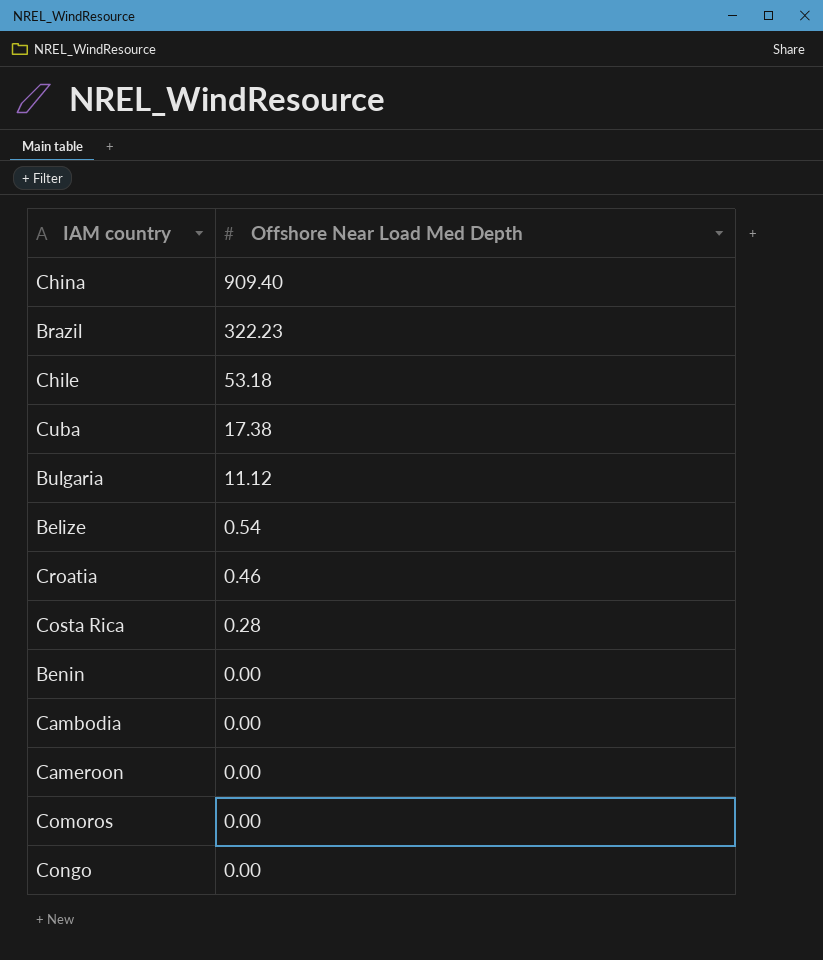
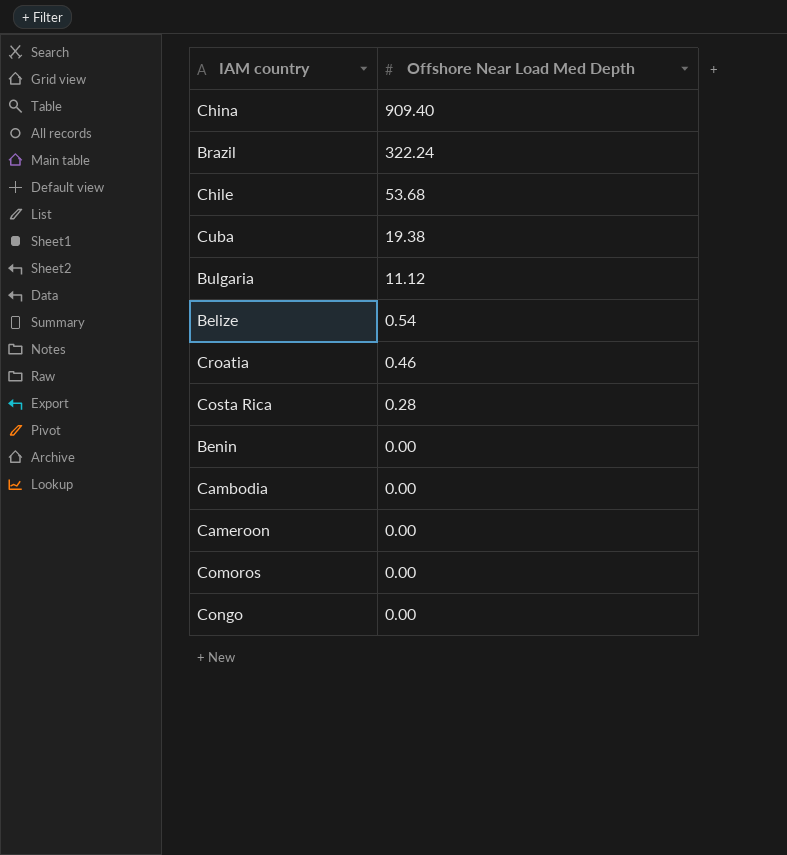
Brazil | Offshore Near Load Med Depth: 322.23 -> 322.24
Chile | Offshore Near Load Med Depth: 53.18 -> 53.68
Cuba | Offshore Near Load Med Depth: 17.38 -> 19.38

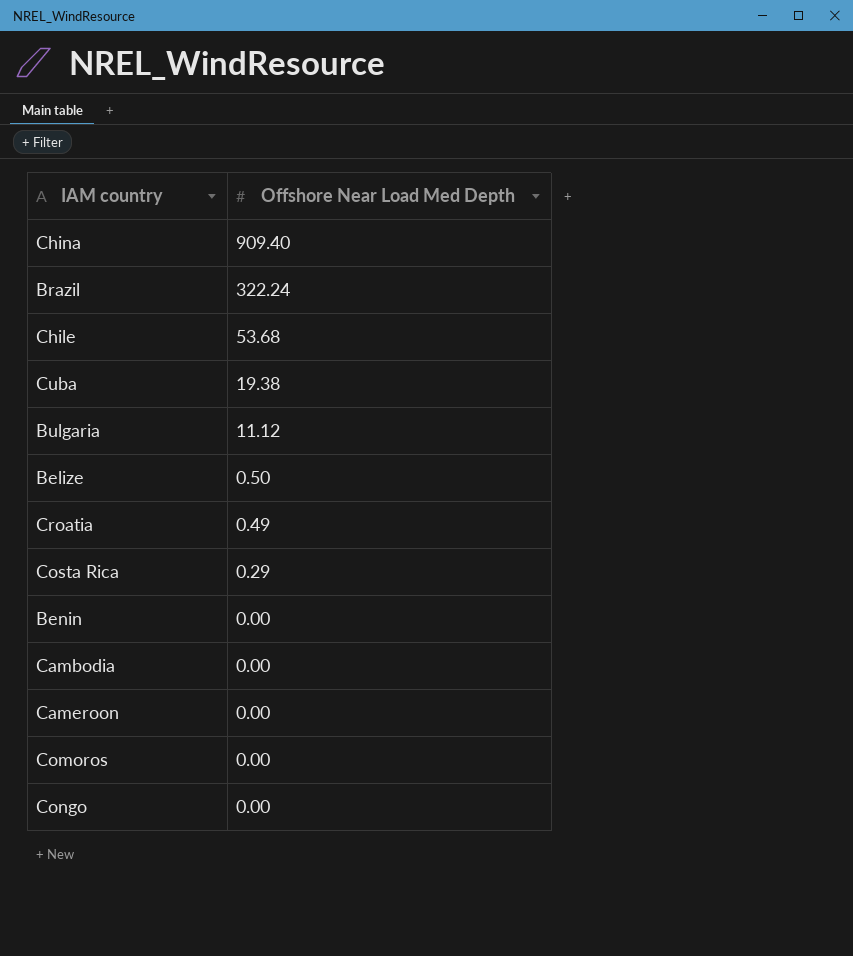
Belize | Offshore Near Load Med Depth: 0.54 -> 0.50
Croatia | Offshore Near Load Med Depth: 0.46 -> 0.49
Costa Rica | Offshore Near Load Med Depth: 0.28 -> 0.29

